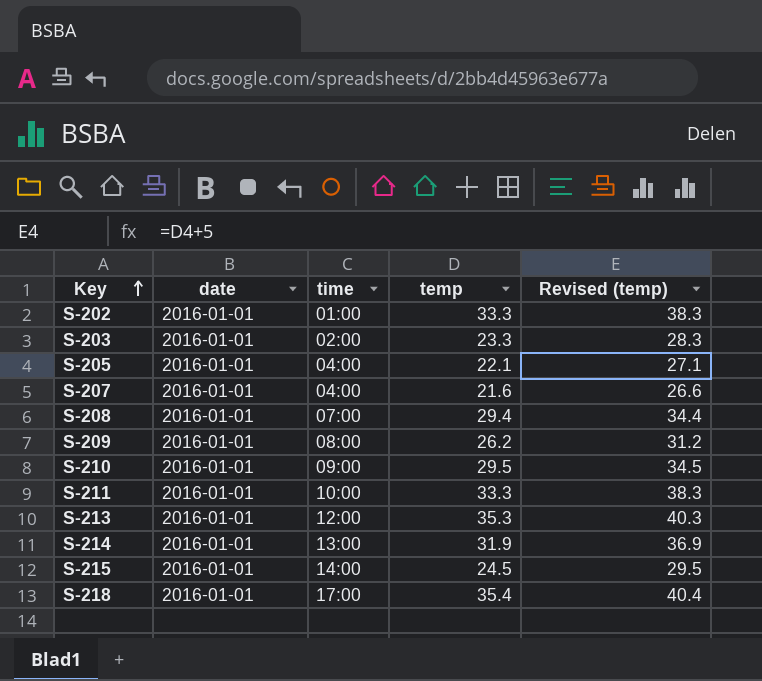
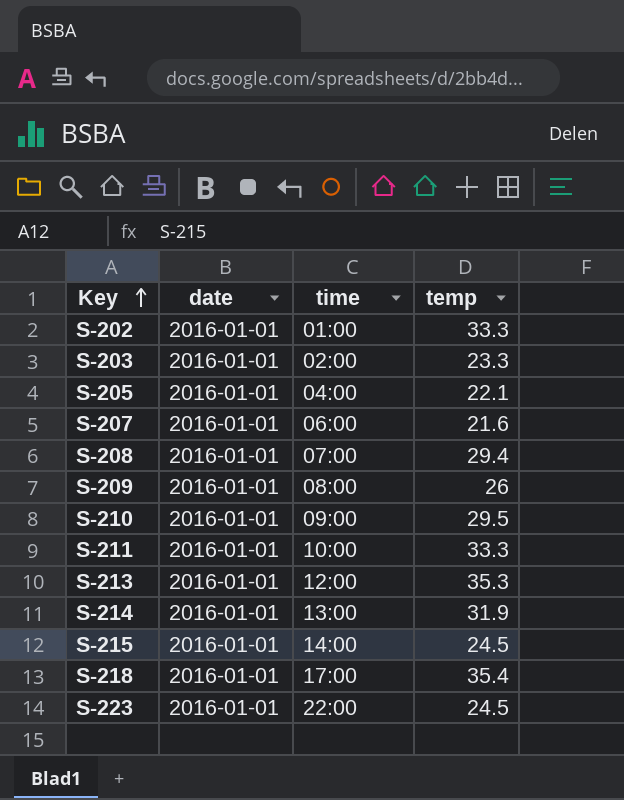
column Revised (temp) | formula: [temp] + 5 -> none
S-207 | time: 04:00 -> 06:00
S-209 | temp: 26.2 -> 26
row S-223: none -> 2016-01-01 | 22:00 | 24.5

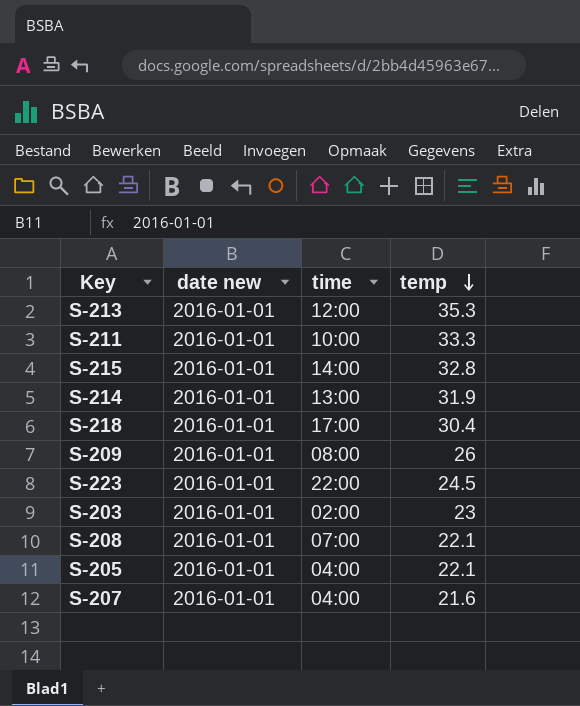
row order: Key ascending -> temp descending
column name: date -> date new
row S-202: 2016-01-01 | 01:00 | 33.3 -> none
row S-210: 2016-01-01 | 09:00 | 29.5 -> none
S-215 | temp: 24.5 -> 32.8
S-218 | temp: 35.4 -> 30.4
S-203 | temp: 23.3 -> 23
S-208 | temp: 29.4 -> 22.1
S-207 | time: 06:00 -> 04:00

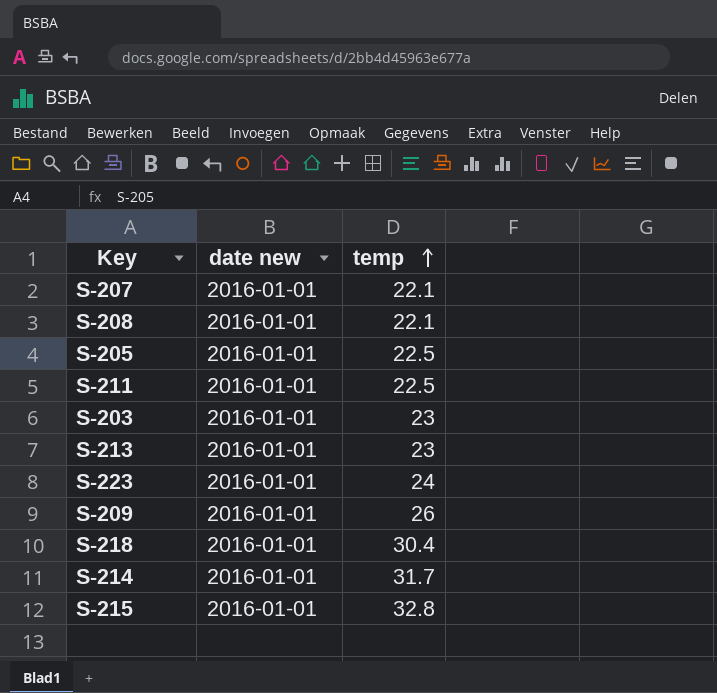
row order: temp descending -> temp ascending
column time | position: 3 -> none
S-207 | temp: 21.6 -> 22.1
S-205 | temp: 22.1 -> 22.5
S-211 | temp: 33.3 -> 22.5
S-213 | temp: 35.3 -> 23
S-223 | temp: 24.5 -> 24
S-214 | temp: 31.9 -> 31.7

